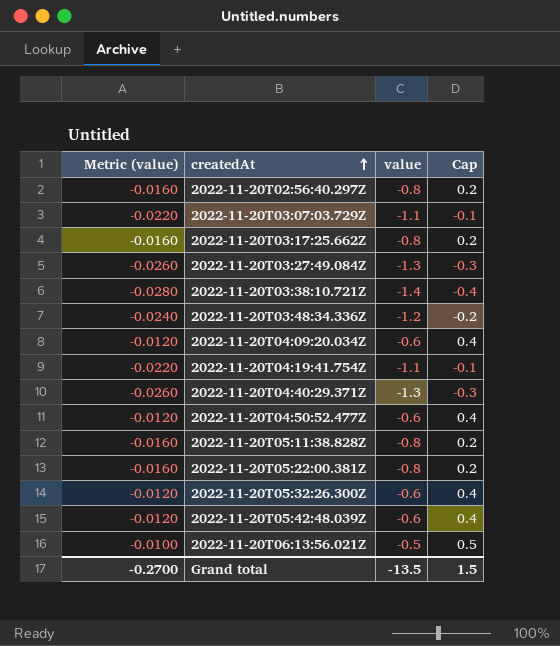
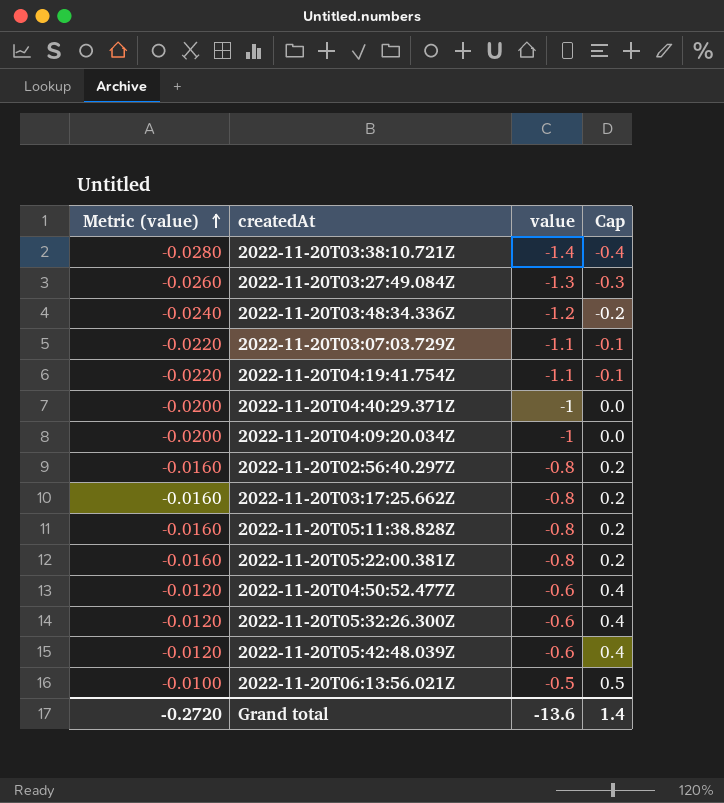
row order: createdAt ascending -> Metric (value) ascending
2022-11-20T04:40:29.371Z | Metric (value): -0.0260 -> -0.0200
2022-11-20T04:40:29.371Z | value: -1.3 -> -1
2022-11-20T04:40:29.371Z | Cap: -0.3 -> 0.0
2022-11-20T04:09:20.034Z | Metric (value): -0.0120 -> -0.0200
2022-11-20T04:09:20.034Z | value: -0.6 -> -1
2022-11-20T04:09:20.034Z | Cap: 0.4 -> 0.0
Grand total | Metric (value): -0.2700 -> -0.2720
Grand total | value: -13.5 -> -13.6
Grand total | Cap: 1.5 -> 1.4

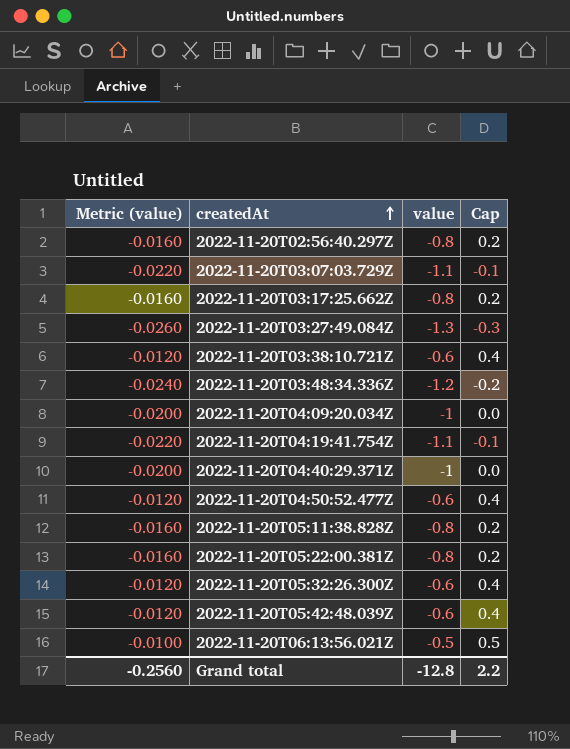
row order: Metric (value) ascending -> createdAt ascending
2022-11-20T03:38:10.721Z | Metric (value): -0.0280 -> -0.0120
2022-11-20T03:38:10.721Z | value: -1.4 -> -0.6
2022-11-20T03:38:10.721Z | Cap: -0.4 -> 0.4
Grand total | Metric (value): -0.2720 -> -0.2560
Grand total | value: -13.6 -> -12.8
Grand total | Cap: 1.4 -> 2.2

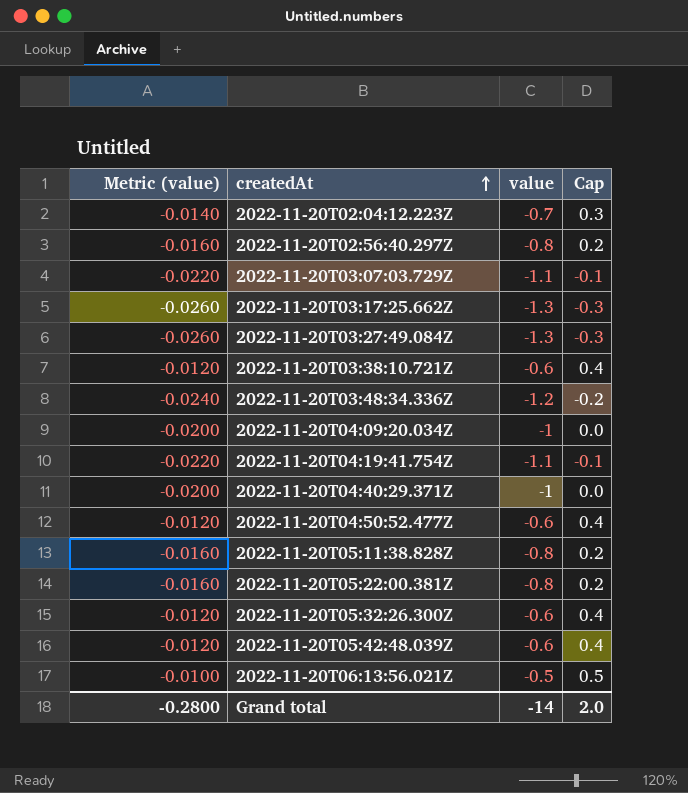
row 2022-11-20T02:04:12.223Z: none -> -0.0140 | -0.7 | 0.3
2022-11-20T03:17:25.662Z | Metric (value): -0.0160 -> -0.0260
2022-11-20T03:17:25.662Z | value: -0.8 -> -1.3
2022-11-20T03:17:25.662Z | Cap: 0.2 -> -0.3
Grand total | Metric (value): -0.2560 -> -0.2800
Grand total | value: -12.8 -> -14
Grand total | Cap: 2.2 -> 2.0

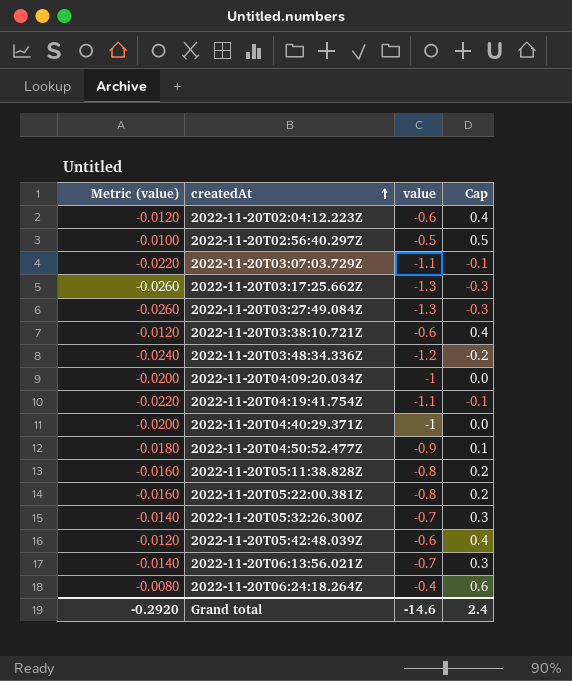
2022-11-20T02:04:12.223Z | Metric (value): -0.0140 -> -0.0120
2022-11-20T02:04:12.223Z | value: -0.7 -> -0.6
2022-11-20T02:04:12.223Z | Cap: 0.3 -> 0.4
2022-11-20T02:56:40.297Z | Metric (value): -0.0160 -> -0.0100
2022-11-20T02:56:40.297Z | value: -0.8 -> -0.5
2022-11-20T02:56:40.297Z | Cap: 0.2 -> 0.5
2022-11-20T04:50:52.477Z | Metric (value): -0.0120 -> -0.0180
2022-11-20T04:50:52.477Z | value: -0.6 -> -0.9
2022-11-20T04:50:52.477Z | Cap: 0.4 -> 0.1
2022-11-20T05:32:26.300Z | Metric (value): -0.0120 -> -0.0140
2022-11-20T05:32:26.300Z | value: -0.6 -> -0.7
2022-11-20T05:32:26.300Z | Cap: 0.4 -> 0.3
2022-11-20T06:13:56.021Z | Metric (value): -0.0100 -> -0.0140
2022-11-20T06:13:56.021Z | value: -0.5 -> -0.7
2022-11-20T06:13:56.021Z | Cap: 0.5 -> 0.3
row 2022-11-20T06:24:18.264Z: none -> -0.0080 | -0.4 | 0.6
Grand total | Metric (value): -0.2800 -> -0.2920
Grand total | value: -14 -> -14.6
Grand total | Cap: 2.0 -> 2.4

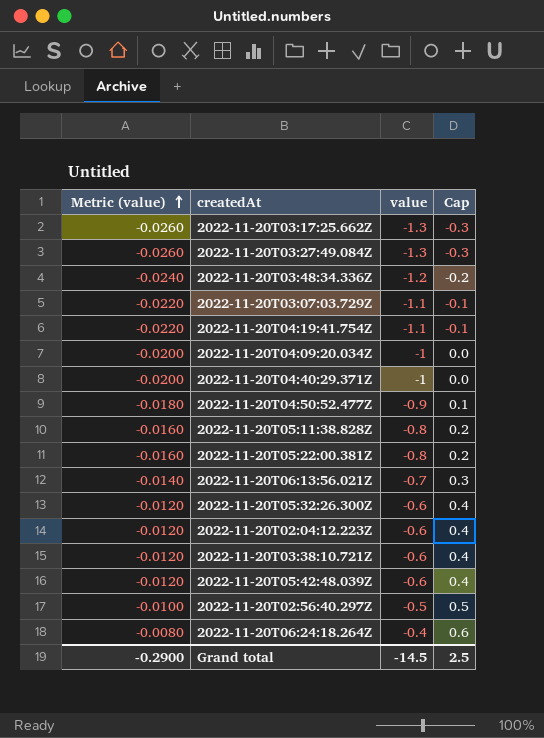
row order: createdAt ascending -> Metric (value) ascending
2022-11-20T05:32:26.300Z | Metric (value): -0.0140 -> -0.0120
2022-11-20T05:32:26.300Z | value: -0.7 -> -0.6
2022-11-20T05:32:26.300Z | Cap: 0.3 -> 0.4
Grand total | Metric (value): -0.2920 -> -0.2900
Grand total | value: -14.6 -> -14.5
Grand total | Cap: 2.4 -> 2.5

